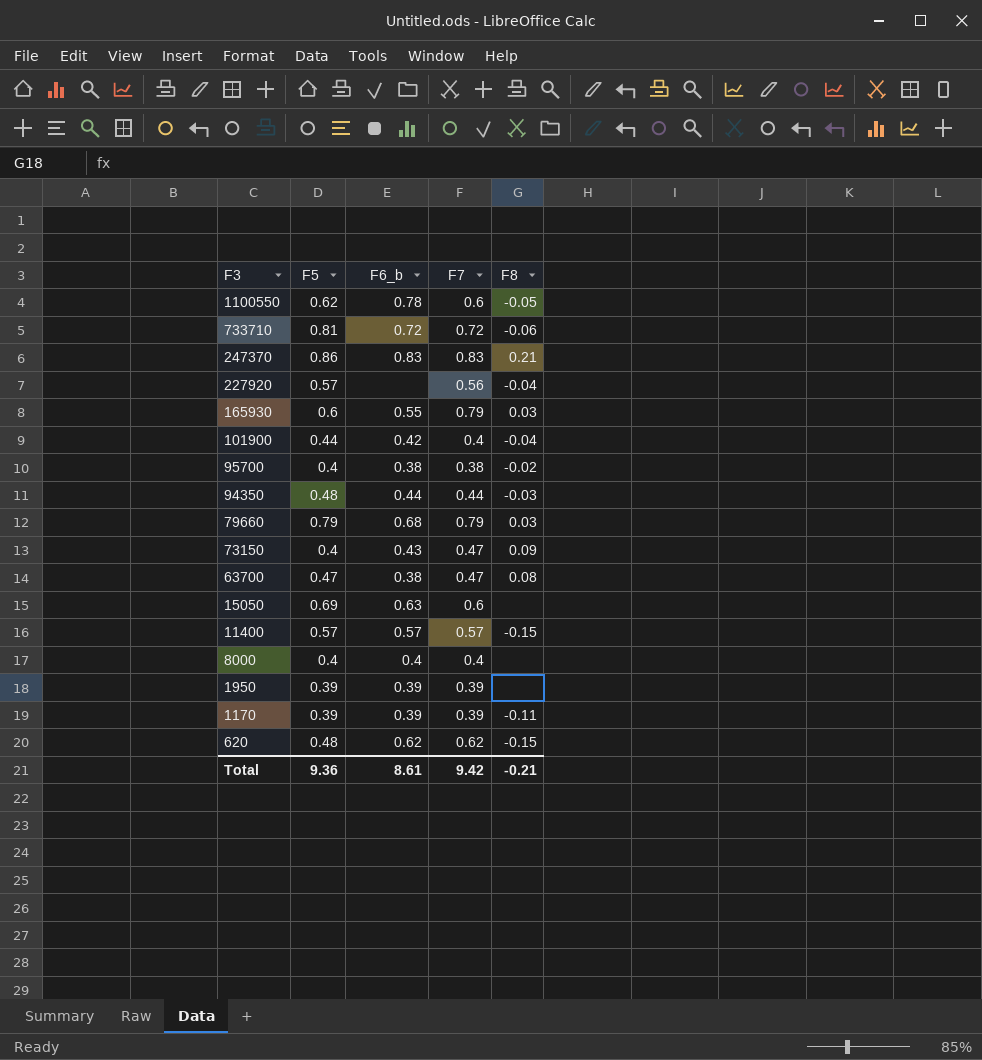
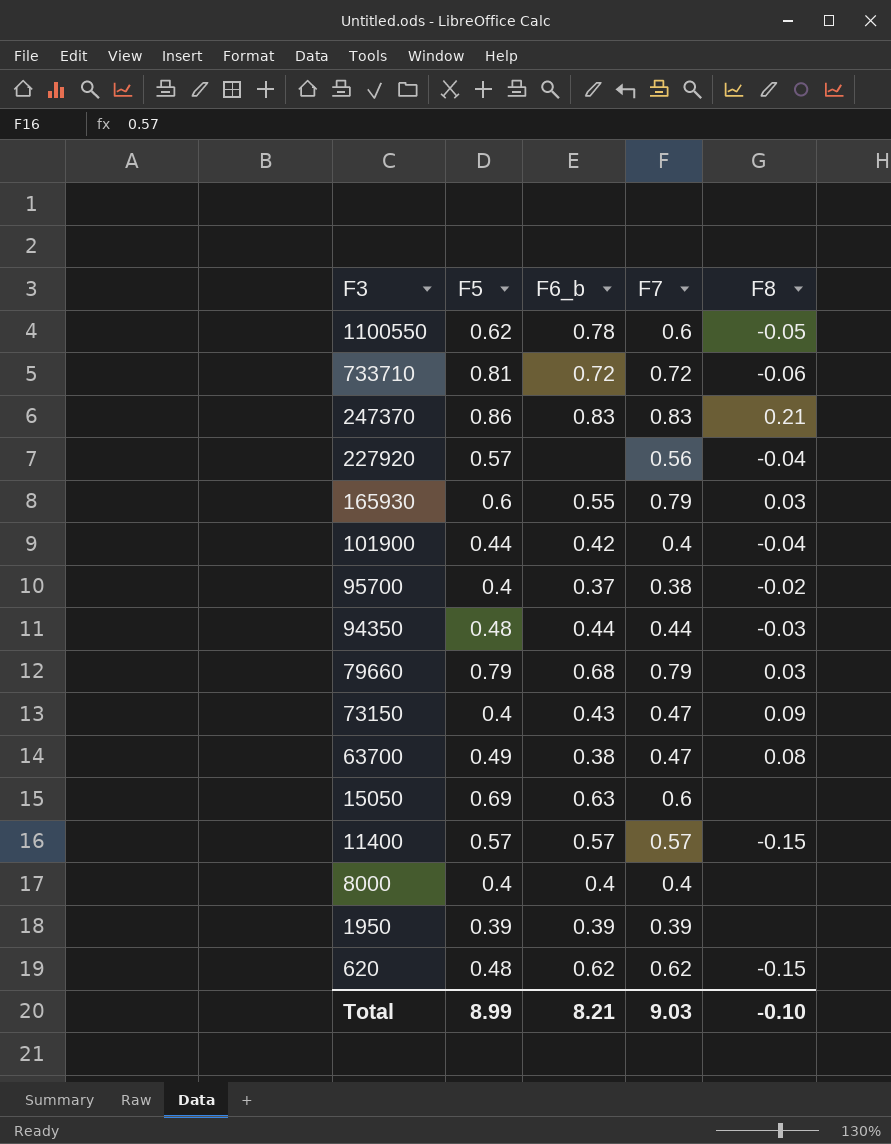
row 1170: 0.39 | 0.39 | 0.39 | -0.11 -> none
95700 | F6_b: 0.38 -> 0.37
63700 | F5: 0.47 -> 0.49
Total | F5: 9.36 -> 8.99
Total | F6_b: 8.61 -> 8.21
Total | F7: 9.42 -> 9.03
Total | F8: -0.21 -> -0.10

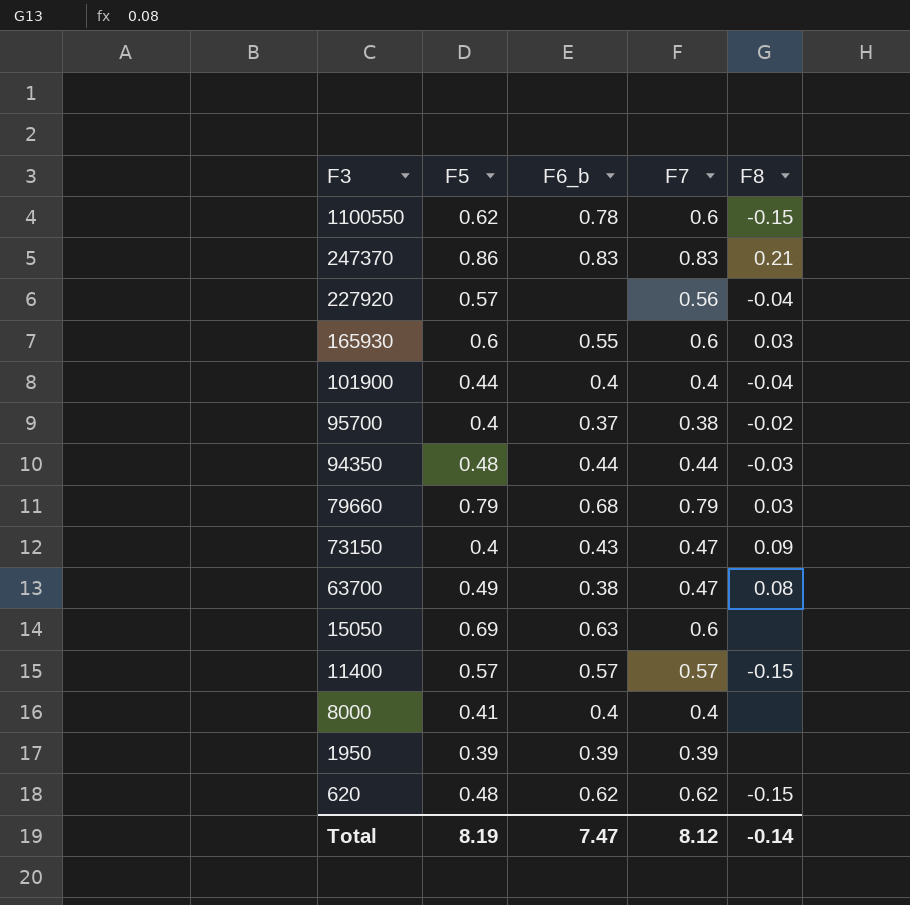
row 733710: 0.81 | 0.72 | 0.72 | -0.06 -> none
1100550 | F8: -0.05 -> -0.15
165930 | F7: 0.79 -> 0.6
101900 | F6_b: 0.42 -> 0.4
8000 | F5: 0.4 -> 0.41
Total | F5: 8.99 -> 8.19
Total | F6_b: 8.21 -> 7.47
Total | F7: 9.03 -> 8.12
Total | F8: -0.10 -> -0.14

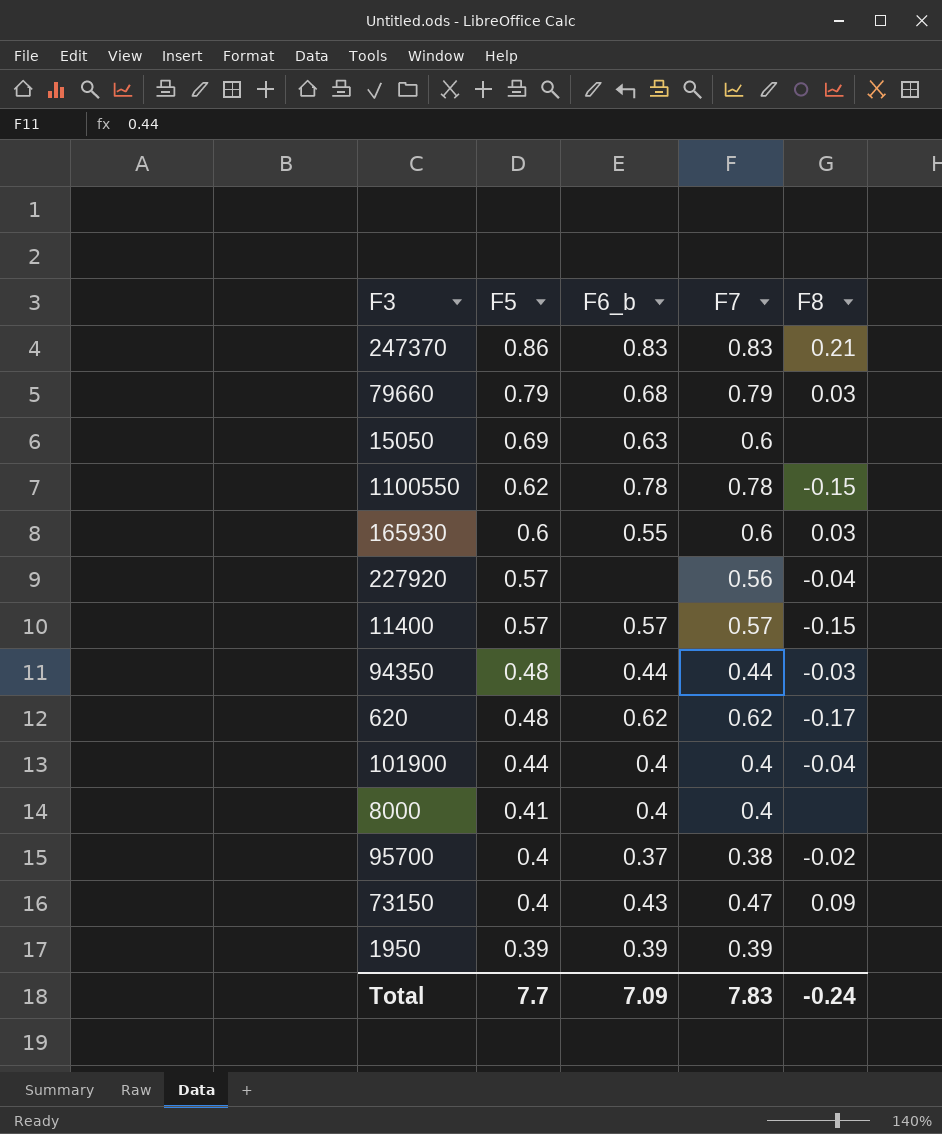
row order: F3 descending -> F5 descending
row 63700: 0.49 | 0.38 | 0.47 | 0.08 -> none
1100550 | F7: 0.6 -> 0.78
620 | F8: -0.15 -> -0.17
Total | F5: 8.19 -> 7.7
Total | F6_b: 7.47 -> 7.09
Total | F7: 8.12 -> 7.83
Total | F8: -0.14 -> -0.24

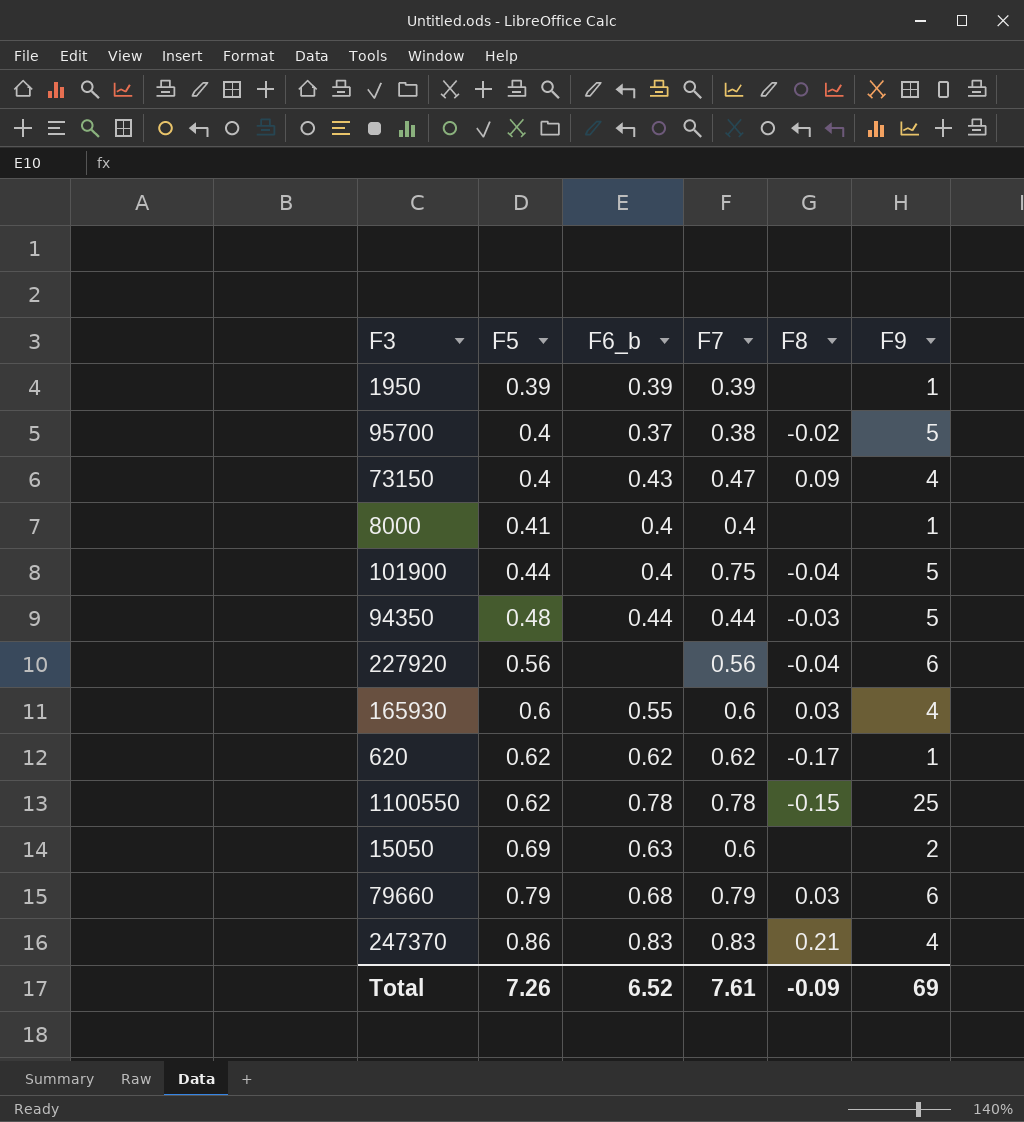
row order: F5 descending -> F5 ascending
column F9 | position: none -> 6
row 11400: 0.57 | 0.57 | 0.57 | -0.15 -> none
101900 | F7: 0.4 -> 0.75
227920 | F5: 0.57 -> 0.56
620 | F5: 0.48 -> 0.62
Total | F5: 7.7 -> 7.26
Total | F6_b: 7.09 -> 6.52
Total | F7: 7.83 -> 7.61
Total | F8: -0.24 -> -0.09

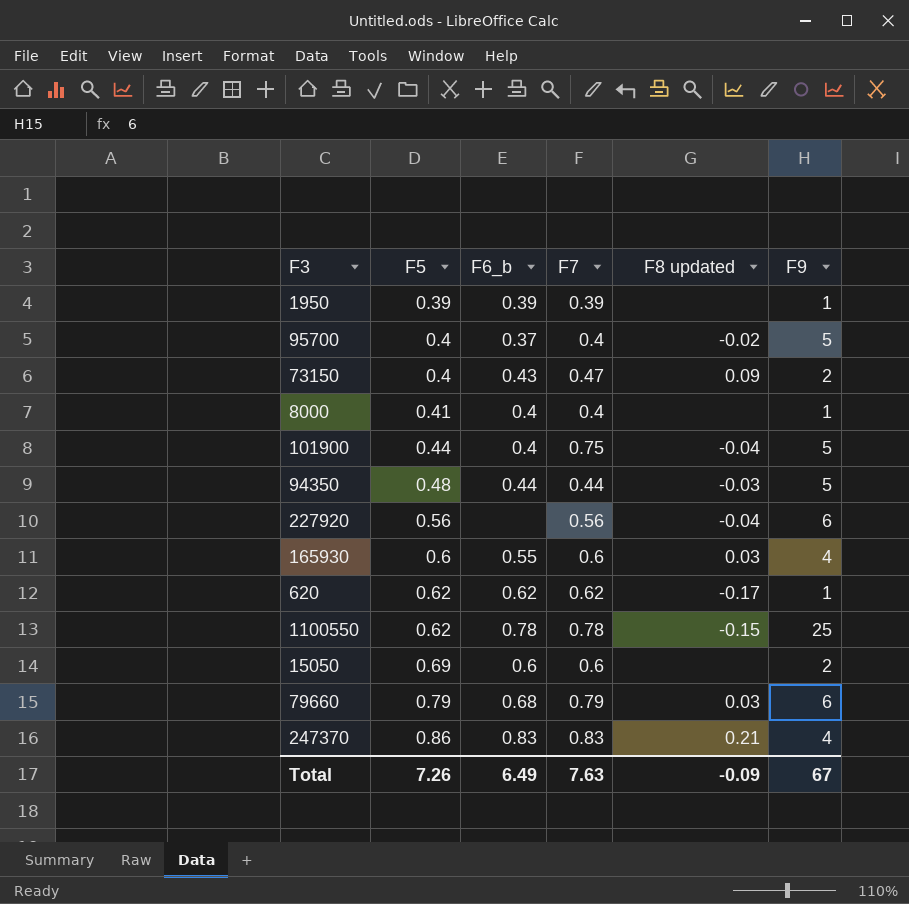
column name: F8 -> F8 updated
95700 | F7: 0.38 -> 0.4
73150 | F9: 4 -> 2
15050 | F6_b: 0.63 -> 0.6
Total | F6_b: 6.52 -> 6.49
Total | F7: 7.61 -> 7.63
Total | F9: 69 -> 67

